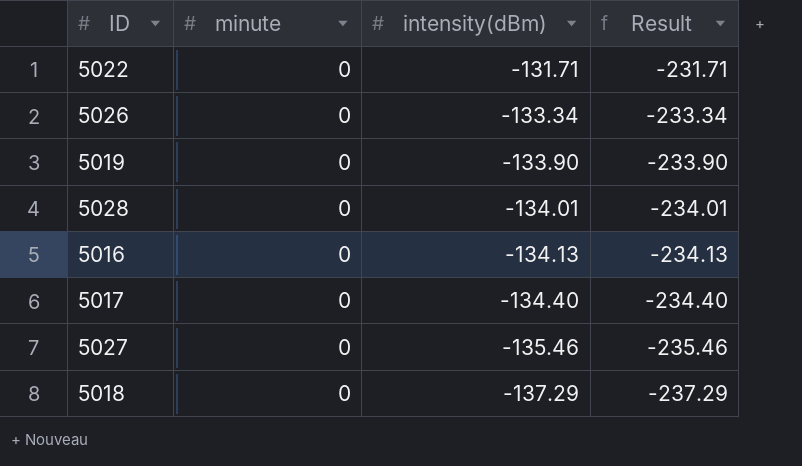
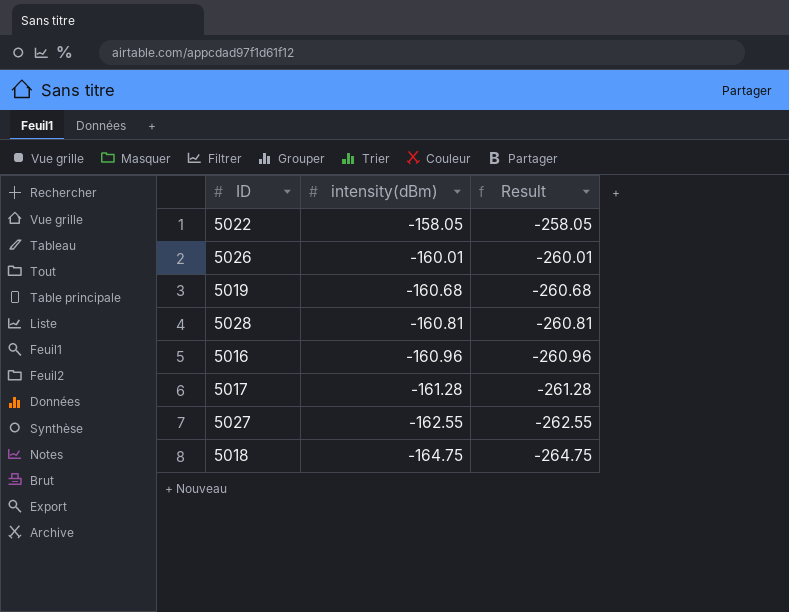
column minute | position: 2 -> none
5022 | intensity(dBm): -131.71 -> -158.05
5022 | Result: -231.71 -> -258.05
5026 | intensity(dBm): -133.34 -> -160.01
5026 | Result: -233.34 -> -260.01
5019 | intensity(dBm): -133.90 -> -160.68
5019 | Result: -233.90 -> -260.68
5028 | intensity(dBm): -134.01 -> -160.81
5028 | Result: -234.01 -> -260.81
5016 | intensity(dBm): -134.13 -> -160.96
5016 | Result: -234.13 -> -260.96
5017 | intensity(dBm): -134.40 -> -161.28
5017 | Result: -234.40 -> -261.28
5027 | intensity(dBm): -135.46 -> -162.55
5027 | Result: -235.46 -> -262.55
5018 | intensity(dBm): -137.29 -> -164.75
5018 | Result: -237.29 -> -264.75

